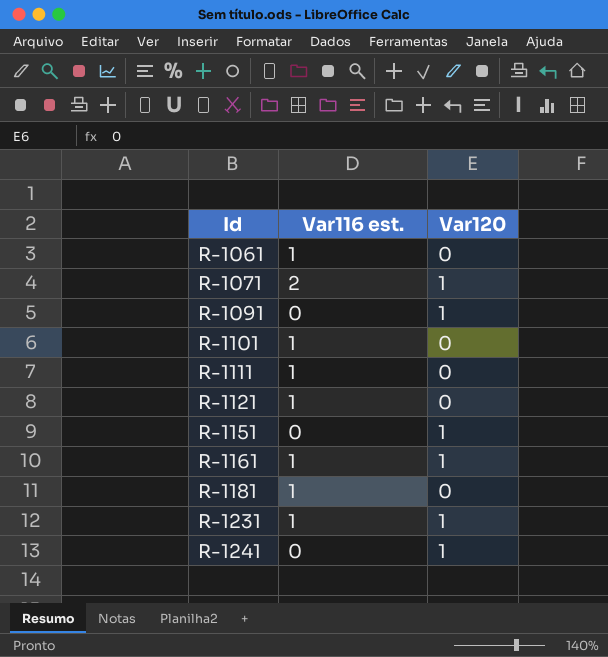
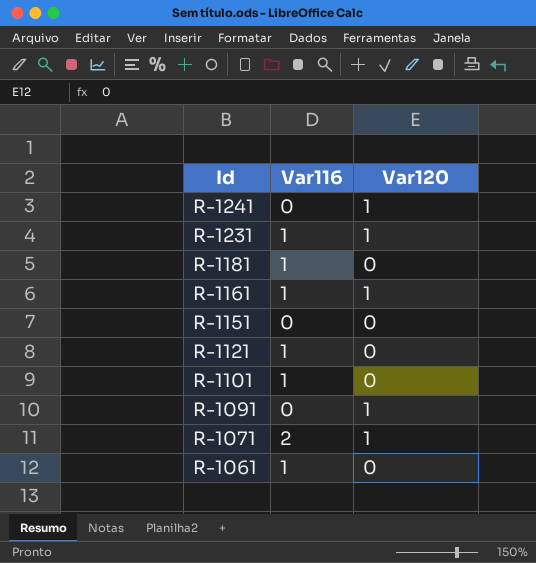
row order: Id ascending -> Id descending
column name: Var116 est. -> Var116
row R-1111: 1 | 0 -> none
R-1151 | Var120: 1 -> 0

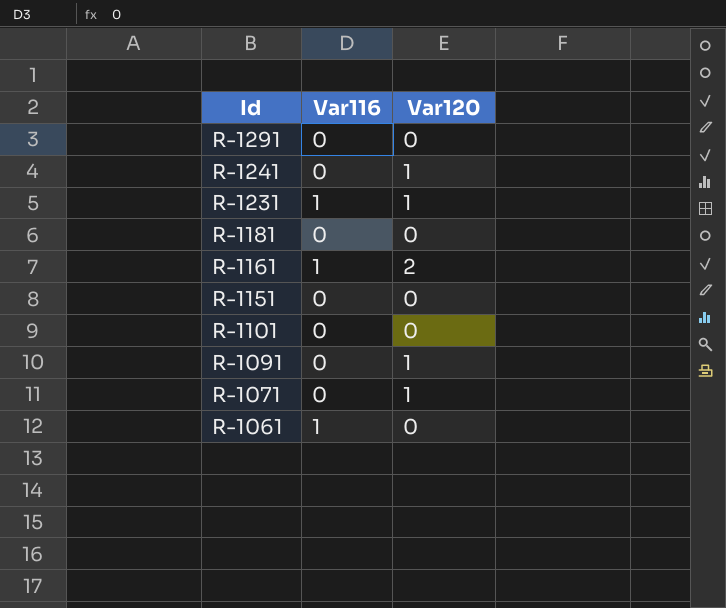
row R-1121: 1 | 0 -> none
row R-1291: none -> 0 | 0
R-1181 | Var116: 1 -> 0
R-1161 | Var120: 1 -> 2
R-1101 | Var116: 1 -> 0
R-1071 | Var116: 2 -> 0

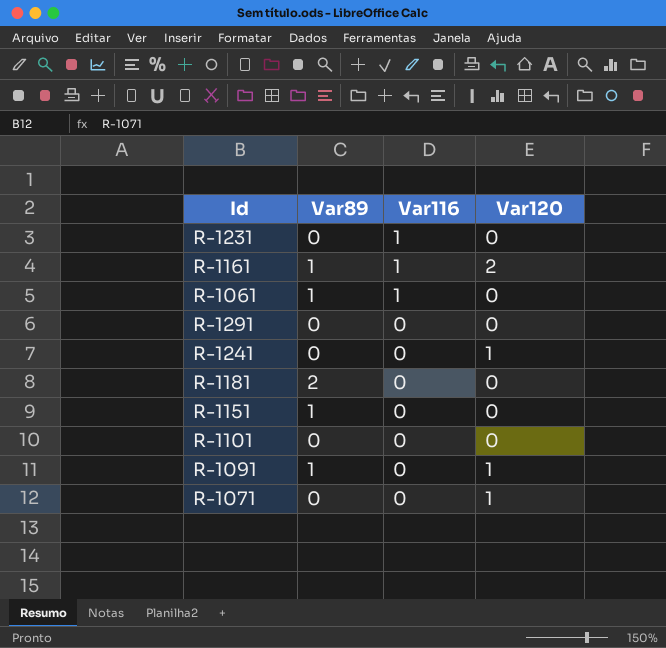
row order: Id descending -> Var116 descending
column Var89 | position: none -> 2
R-1231 | Var120: 1 -> 0

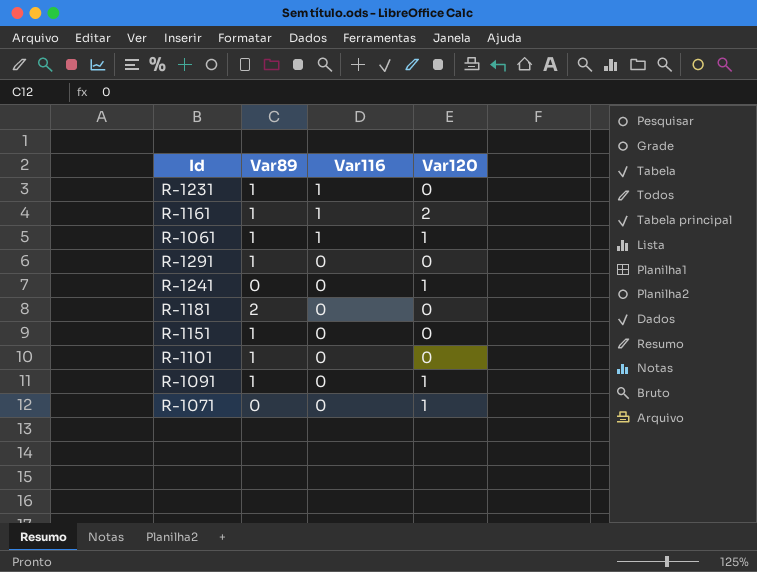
R-1231 | Var89: 0 -> 1
R-1061 | Var120: 0 -> 1
R-1291 | Var89: 0 -> 1
R-1101 | Var89: 0 -> 1

